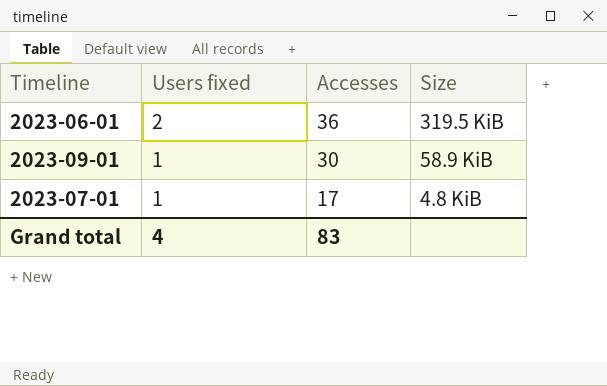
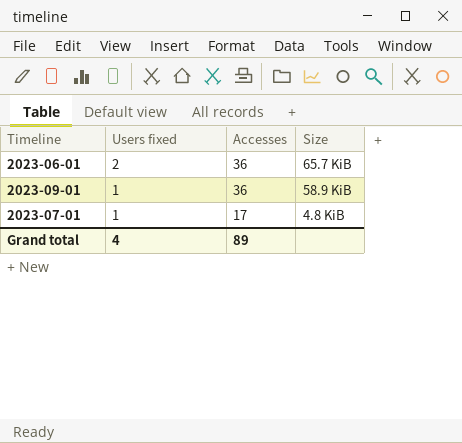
2023-06-01 | Size: 319.5 KiB -> 65.7 KiB
2023-09-01 | Accesses: 30 -> 36
Grand total | Accesses: 83 -> 89

